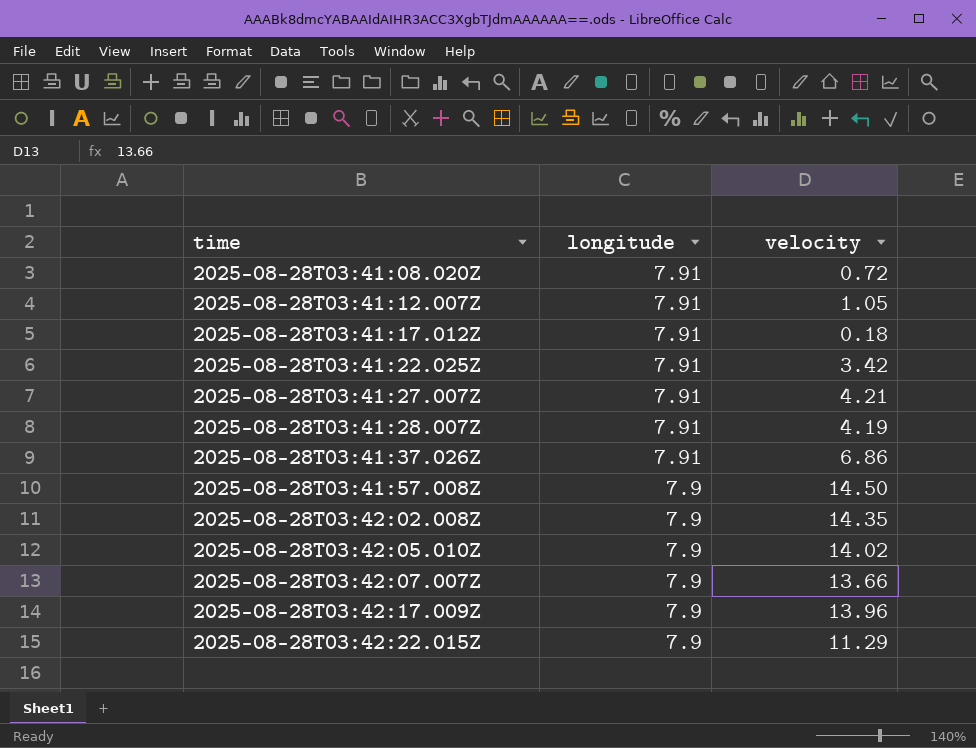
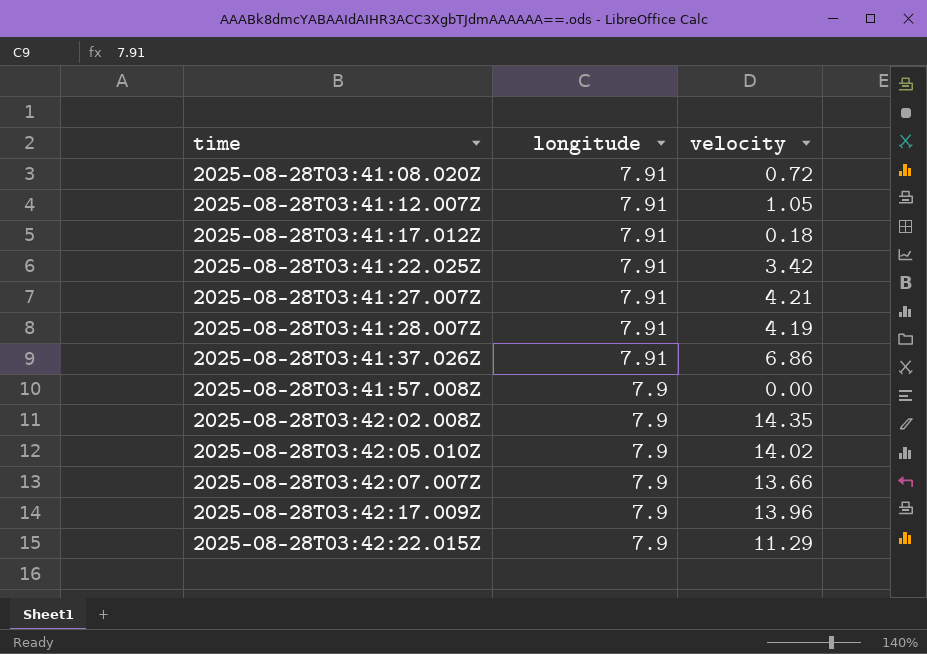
2025-08-28T03:41:57.008Z | velocity: 14.50 -> 0.00

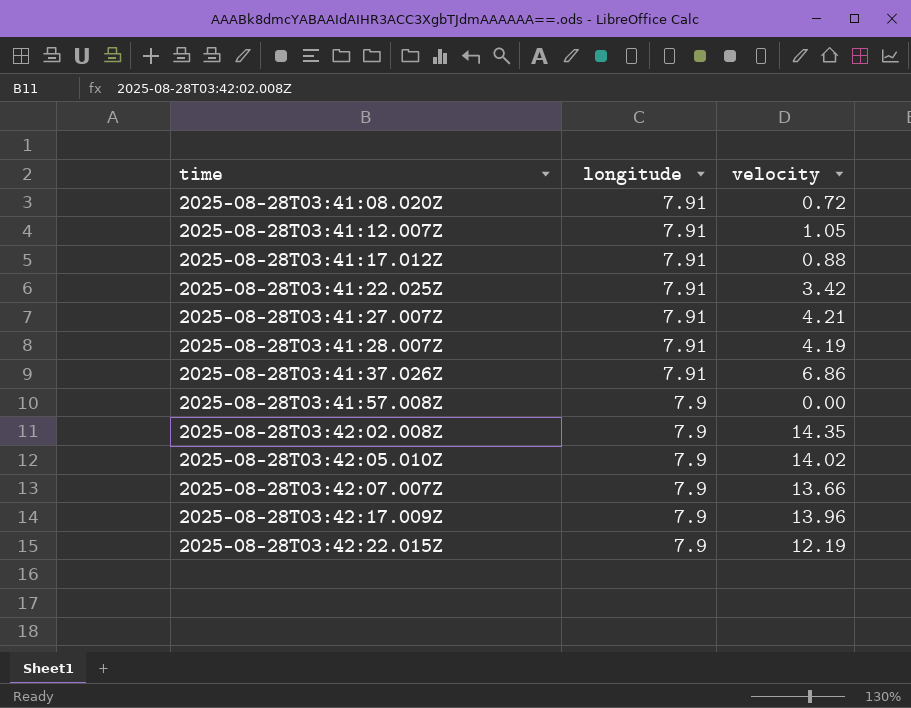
2025-08-28T03:41:17.012Z | velocity: 0.18 -> 0.88
2025-08-28T03:42:22.015Z | velocity: 11.29 -> 12.19

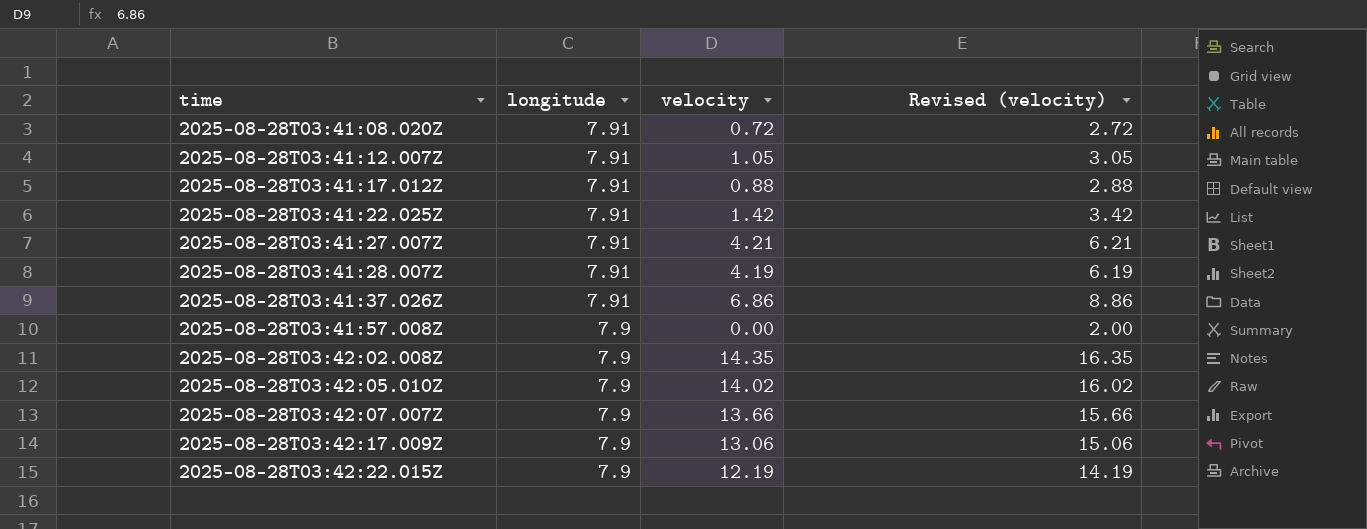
column Revised (velocity) | formula: none -> [velocity] + 2
2025-08-28T03:41:22.025Z | velocity: 3.42 -> 1.42
2025-08-28T03:42:17.009Z | velocity: 13.96 -> 13.06

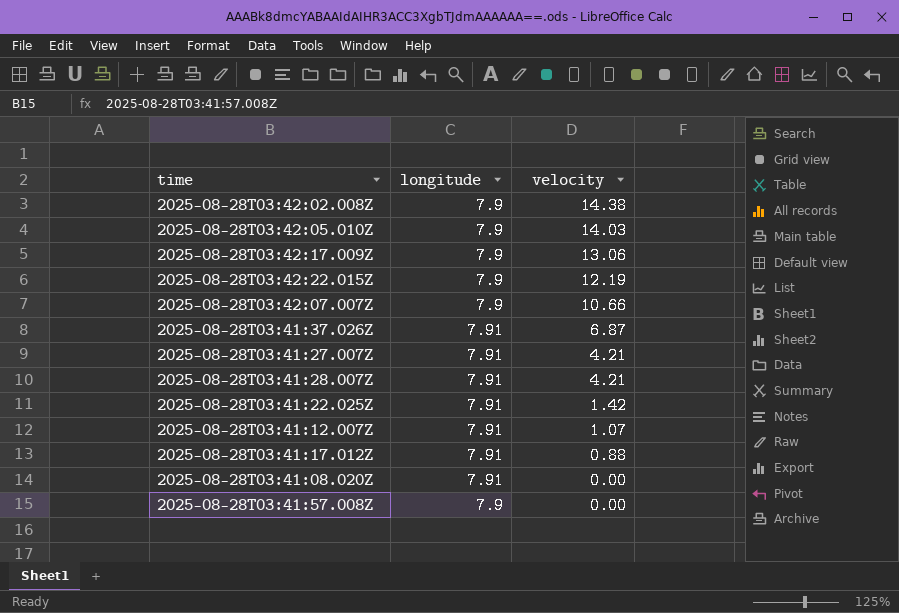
row order: time ascending -> velocity descending
column Revised (velocity) | formula: [velocity] + 2 -> none
2025-08-28T03:42:02.008Z | velocity: 14.35 -> 14.38
2025-08-28T03:42:05.010Z | velocity: 14.02 -> 14.03
2025-08-28T03:42:07.007Z | velocity: 13.66 -> 10.66
2025-08-28T03:41:37.026Z | velocity: 6.86 -> 6.87
2025-08-28T03:41:28.007Z | velocity: 4.19 -> 4.21
2025-08-28T03:41:12.007Z | velocity: 1.05 -> 1.07
2025-08-28T03:41:08.020Z | velocity: 0.72 -> 0.00

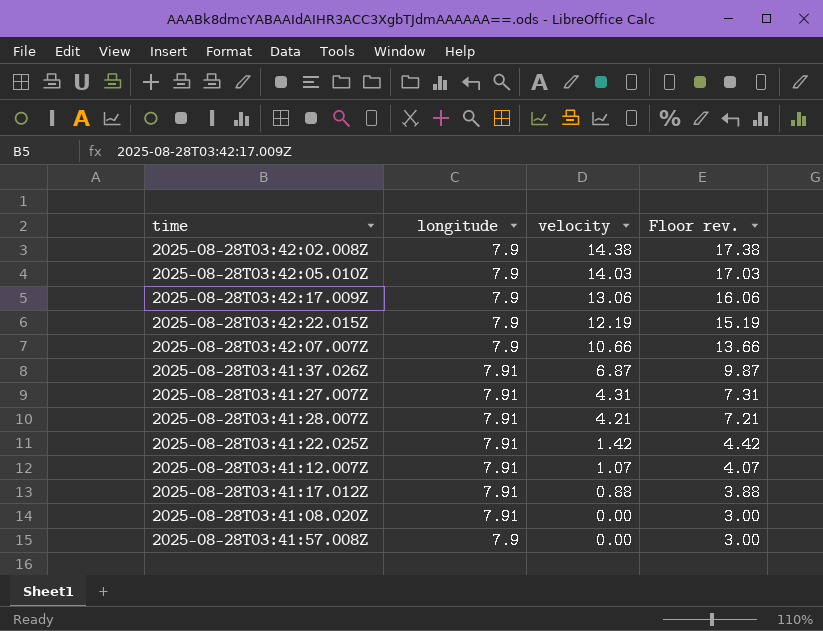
column Floor rev. | formula: none -> [velocity] + 3
2025-08-28T03:41:27.007Z | velocity: 4.21 -> 4.31

